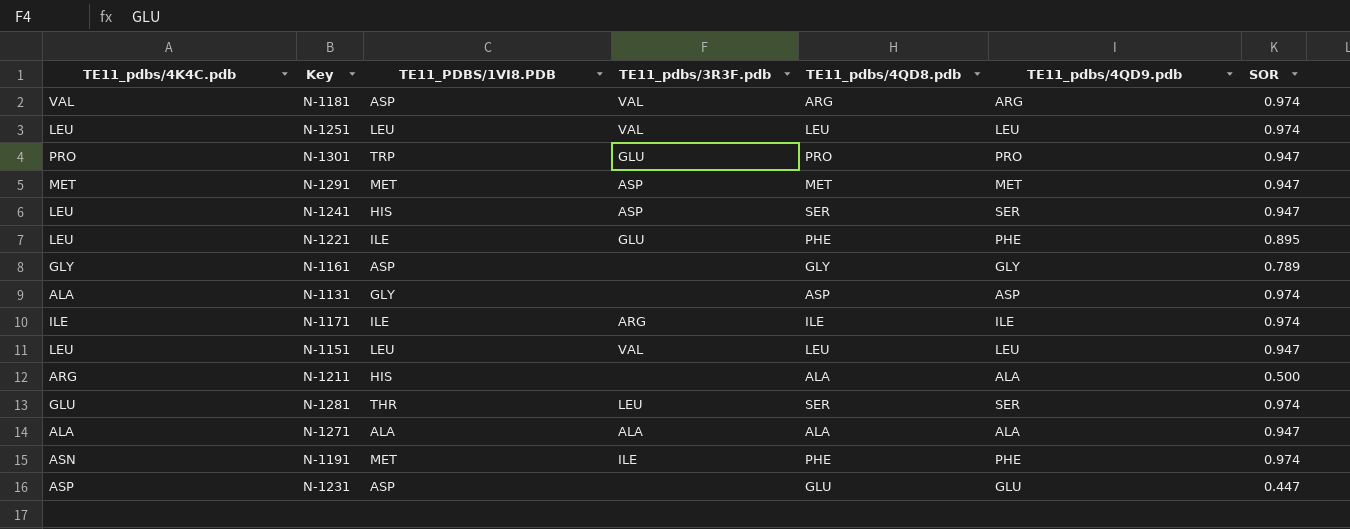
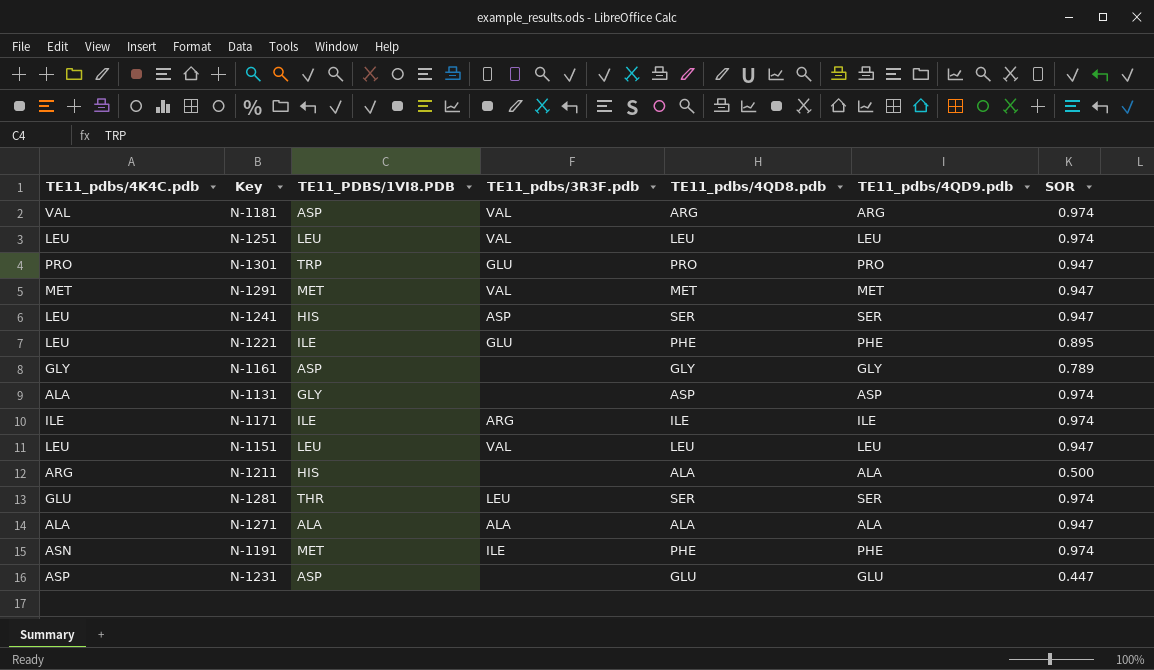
N-1291 | TE11_pdbs/3R3F.pdb: ASP -> VAL

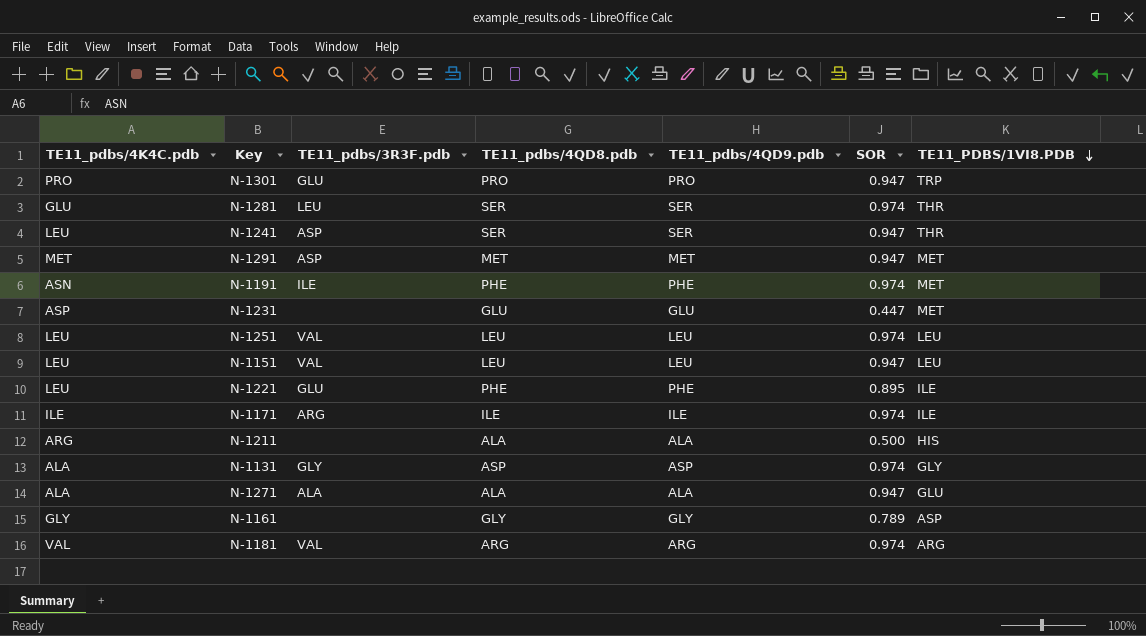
row order: none -> TE11_PDBS/1VI8.PDB descending
column TE11_PDBS/1VI8.PDB | position: 3 -> 7
N-1241 | TE11_PDBS/1VI8.PDB: HIS -> THR
N-1291 | TE11_pdbs/3R3F.pdb: VAL -> ASP
N-1231 | TE11_PDBS/1VI8.PDB: ASP -> MET
N-1131 | TE11_pdbs/3R3F.pdb: none -> GLY
N-1271 | TE11_PDBS/1VI8.PDB: ALA -> GLU
N-1181 | TE11_PDBS/1VI8.PDB: ASP -> ARG

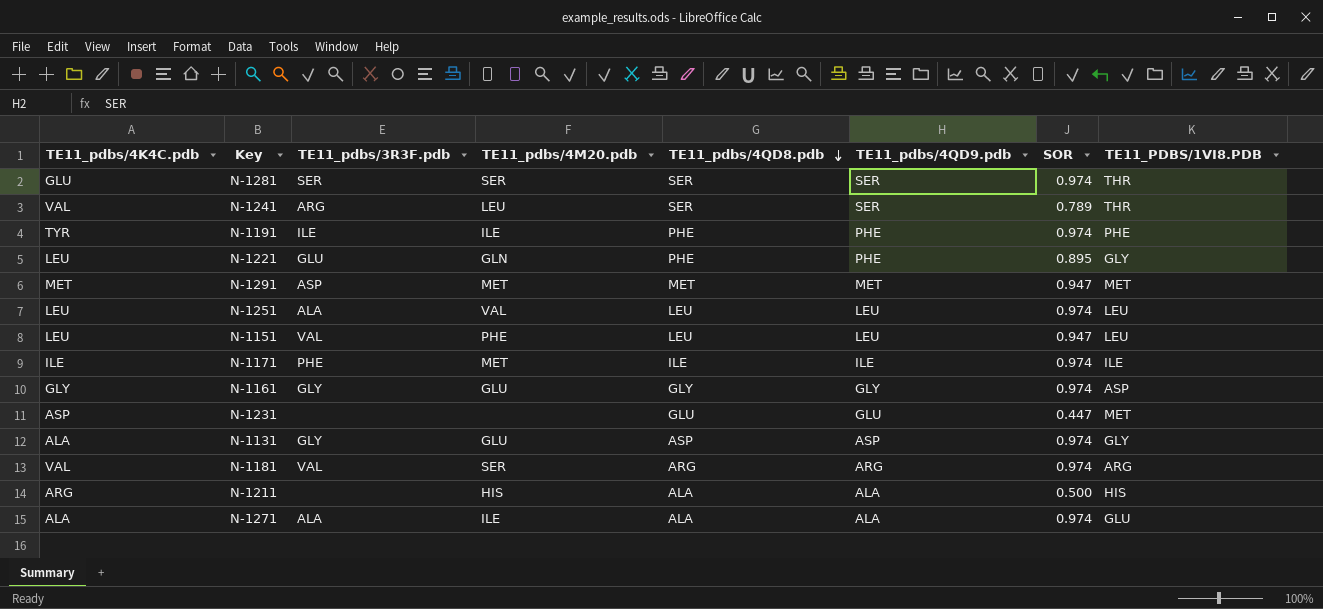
row order: TE11_PDBS/1VI8.PDB descending -> TE11_pdbs/4QD8.pdb descending
column TE11_pdbs/4M20.pdb | position: none -> 4
row N-1301: PRO | GLU | PRO | PRO | 0.947 | TRP -> none
N-1281 | TE11_pdbs/3R3F.pdb: LEU -> SER
N-1241 | TE11_pdbs/4K4C.pdb: LEU -> VAL
N-1241 | TE11_pdbs/3R3F.pdb: ASP -> ARG
N-1241 | SOR: 0.947 -> 0.789
N-1191 | TE11_pdbs/4K4C.pdb: ASN -> TYR
N-1191 | TE11_PDBS/1VI8.PDB: MET -> PHE
N-1221 | TE11_PDBS/1VI8.PDB: ILE -> GLY
N-1251 | TE11_pdbs/3R3F.pdb: VAL -> ALA
N-1171 | TE11_pdbs/3R3F.pdb: ARG -> PHE
N-1161 | TE11_pdbs/3R3F.pdb: none -> GLY
N-1161 | SOR: 0.789 -> 0.974
N-1271 | SOR: 0.947 -> 0.974

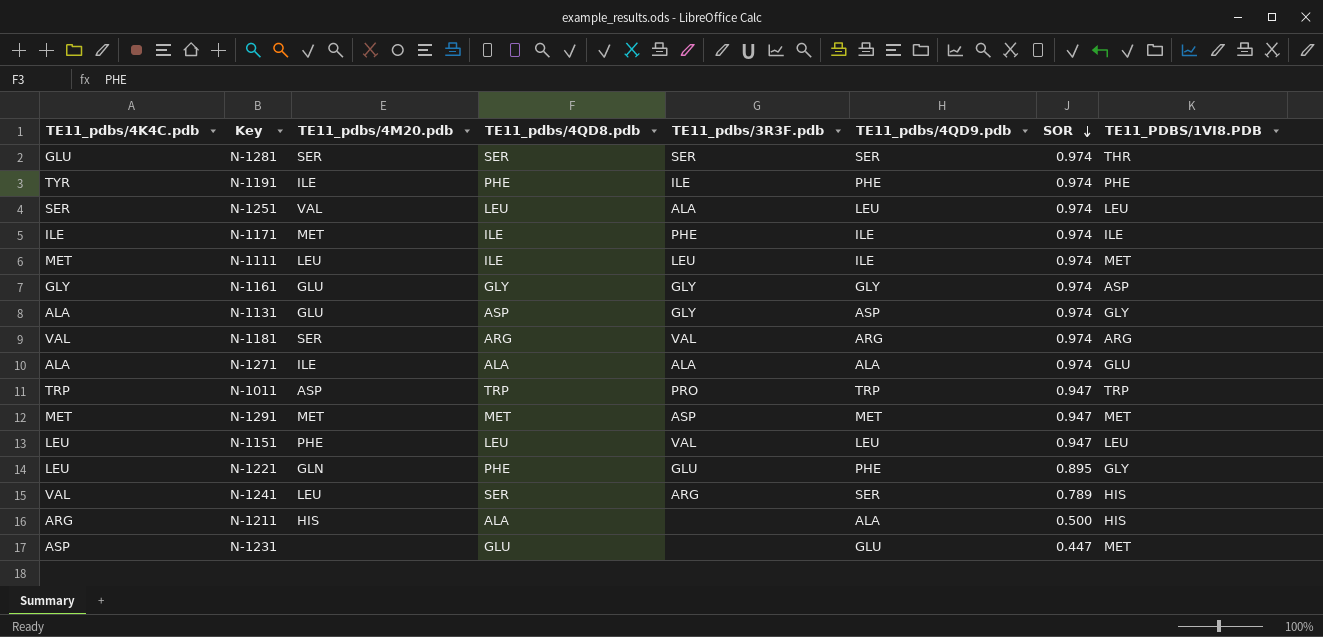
row order: TE11_pdbs/4QD8.pdb descending -> SOR descending
column TE11_pdbs/3R3F.pdb | position: 3 -> 5
N-1251 | TE11_pdbs/4K4C.pdb: LEU -> SER
row N-1111: none -> MET | LEU | ILE | LEU | ILE | 0.974 | MET
row N-1011: none -> TRP | ASP | TRP | PRO | TRP | 0.947 | TRP
N-1241 | TE11_PDBS/1VI8.PDB: THR -> HIS

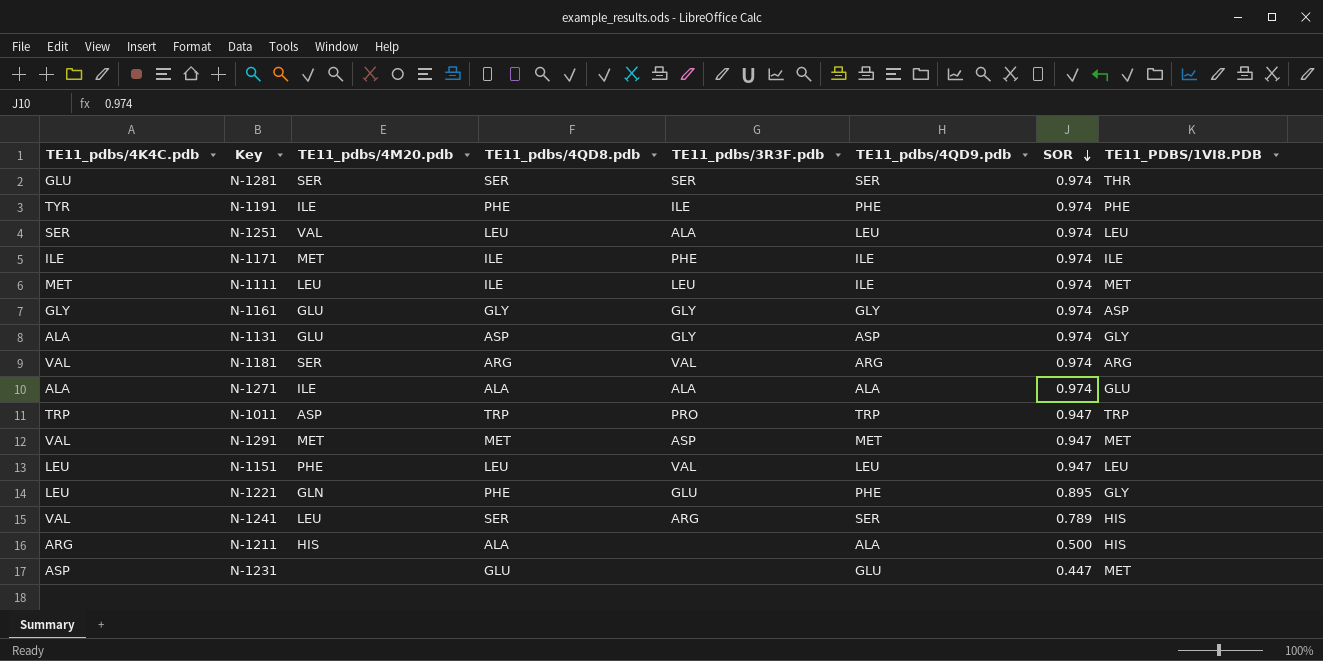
N-1291 | TE11_pdbs/4K4C.pdb: MET -> VAL

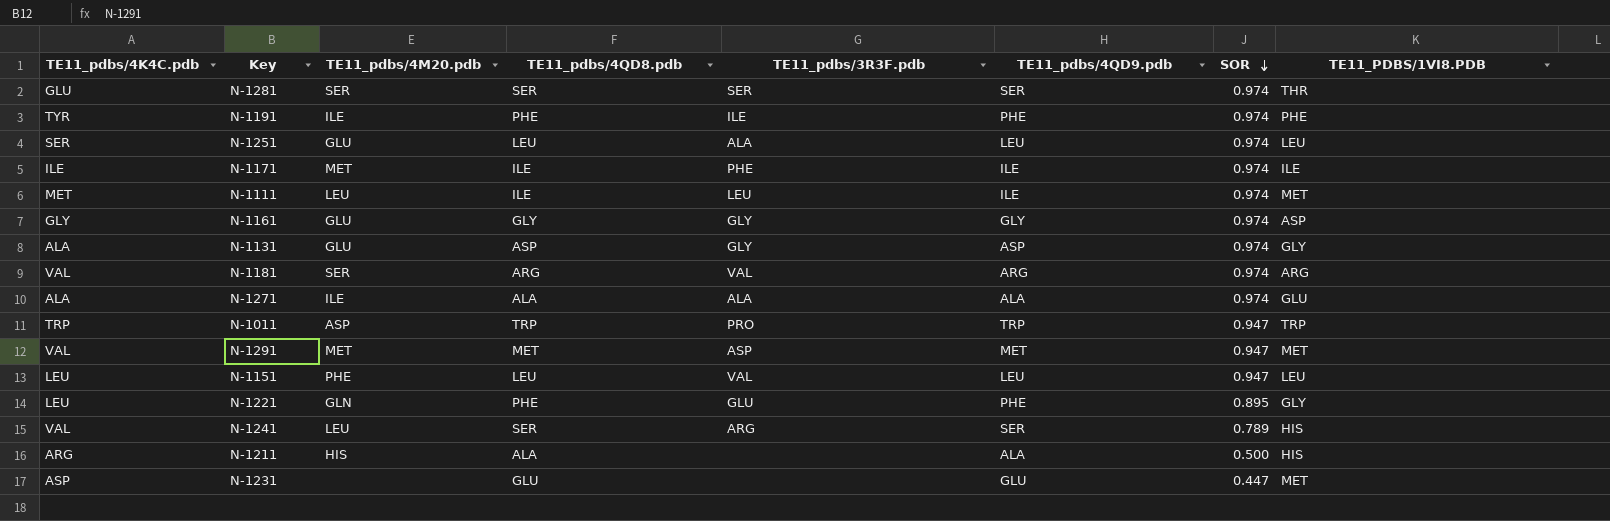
N-1251 | TE11_pdbs/4M20.pdb: VAL -> GLU

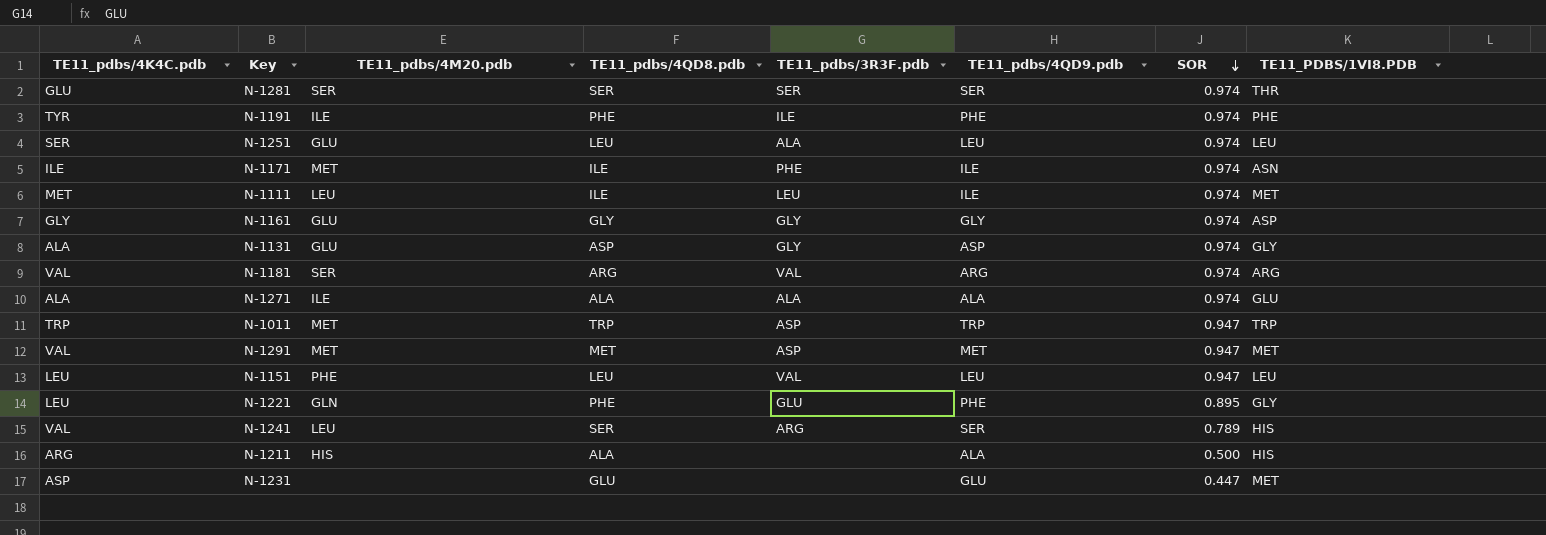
N-1171 | TE11_PDBS/1VI8.PDB: ILE -> ASN
N-1011 | TE11_pdbs/4M20.pdb: ASP -> MET
N-1011 | TE11_pdbs/3R3F.pdb: PRO -> ASP

